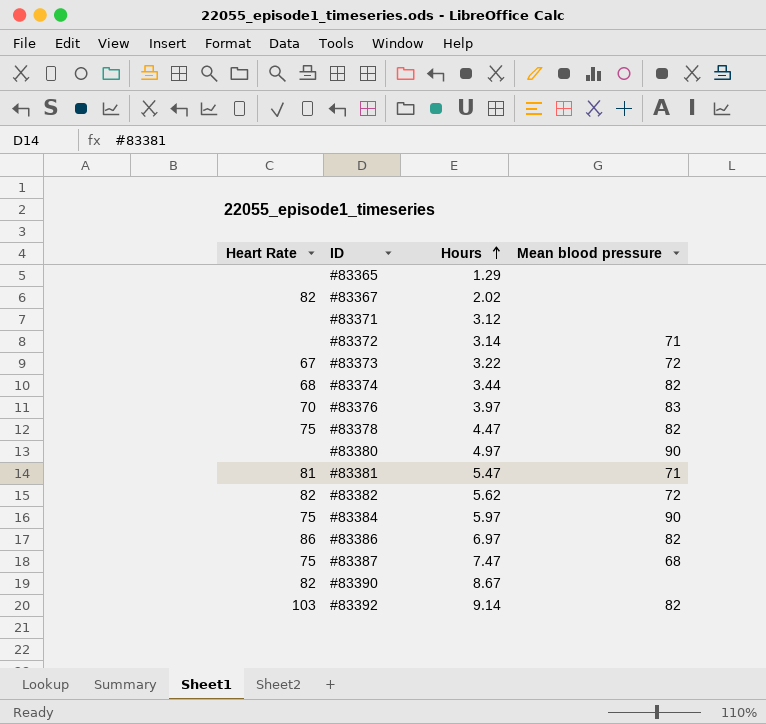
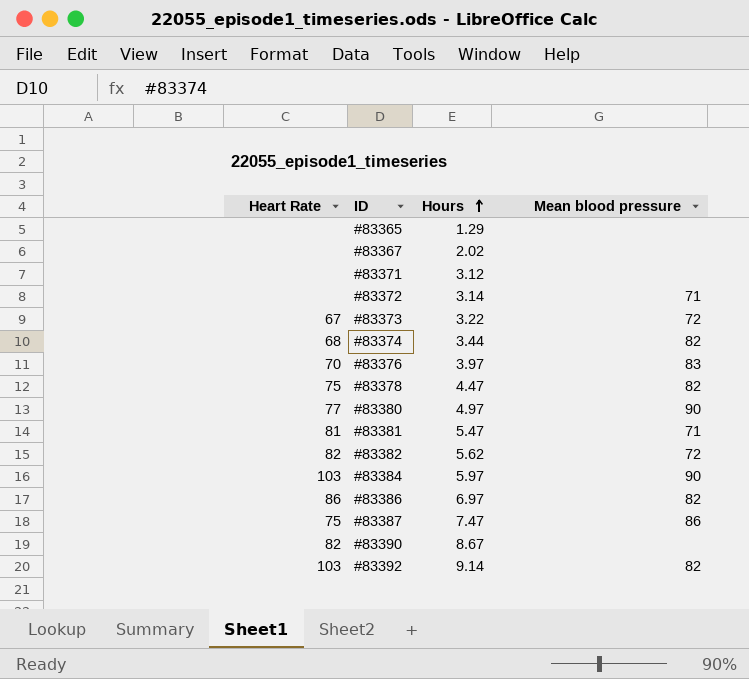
#83367 | Heart Rate: 82 -> none
#83380 | Heart Rate: none -> 77
#83384 | Heart Rate: 75 -> 103
#83387 | Mean blood pressure: 68 -> 86

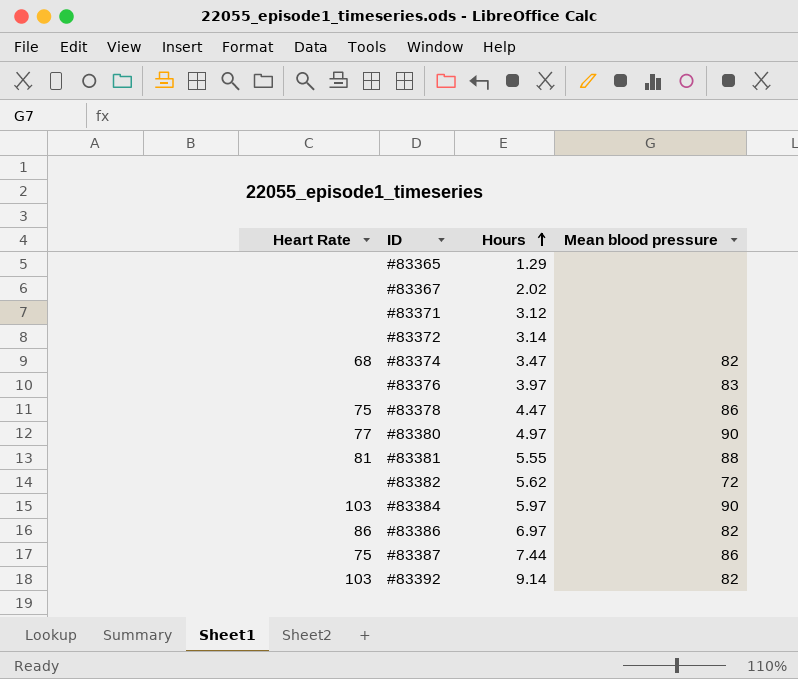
row #83373: 67 | 3.22 | 72 -> none
row #83390: 82 | 8.67 | none -> none
#83372 | Mean blood pressure: 71 -> none
#83374 | Hours: 3.44 -> 3.47
#83376 | Heart Rate: 70 -> none
#83378 | Mean blood pressure: 82 -> 86
#83381 | Hours: 5.47 -> 5.55
#83381 | Mean blood pressure: 71 -> 88
#83382 | Heart Rate: 82 -> none
#83387 | Hours: 7.47 -> 7.44

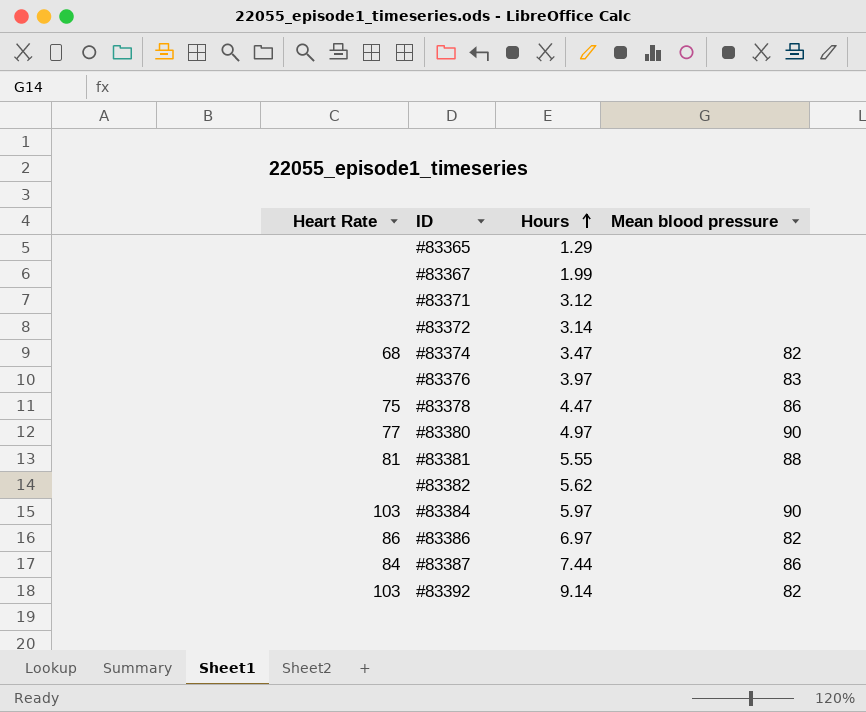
#83367 | Hours: 2.02 -> 1.99
#83382 | Mean blood pressure: 72 -> none
#83387 | Heart Rate: 75 -> 84

